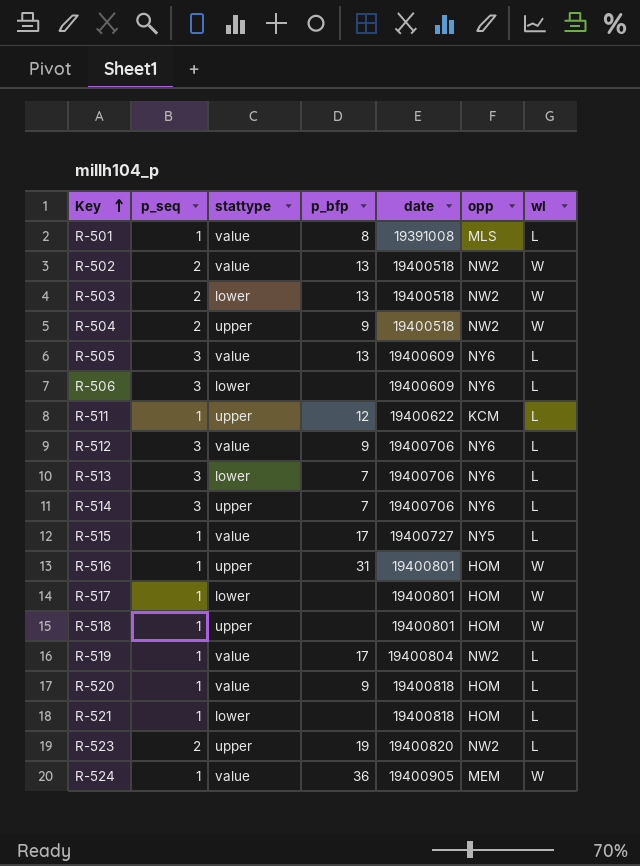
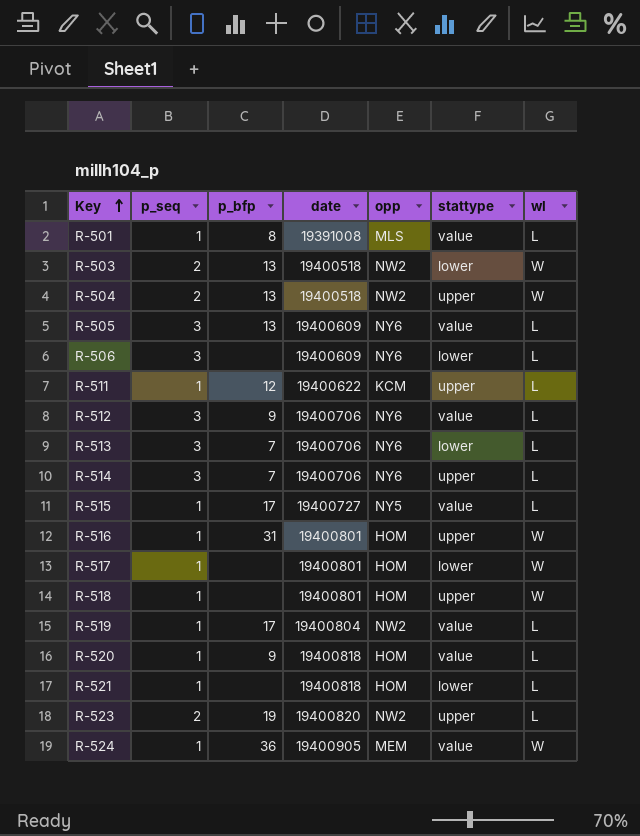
column stattype | position: 3 -> 6
row R-502: 2 | value | 13 | 19400518 | NW2 | W -> none
R-504 | p_bfp: 9 -> 13

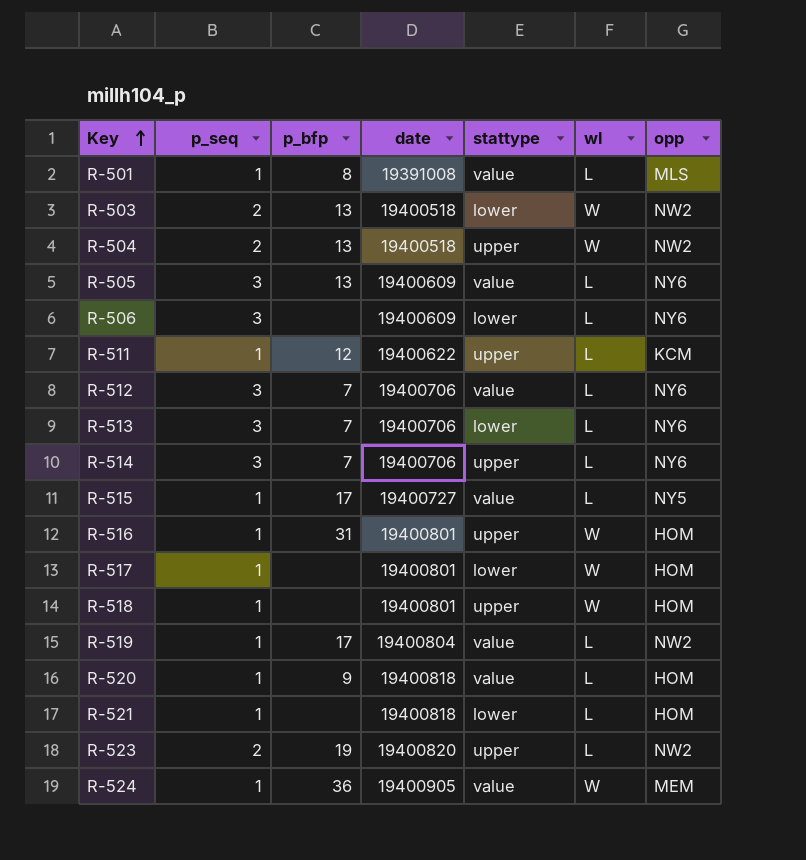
column opp | position: 5 -> 7
R-512 | p_bfp: 9 -> 7

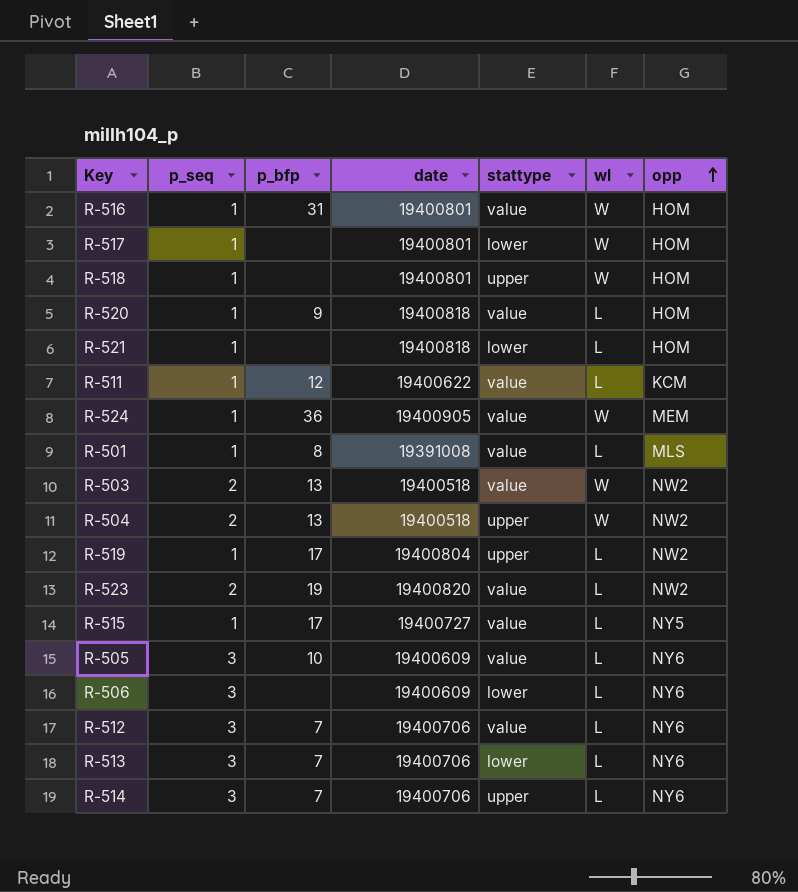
row order: Key ascending -> opp ascending
R-516 | stattype: upper -> value
R-511 | stattype: upper -> value
R-503 | stattype: lower -> value
R-519 | stattype: value -> upper
R-523 | stattype: upper -> value
R-505 | p_bfp: 13 -> 10

